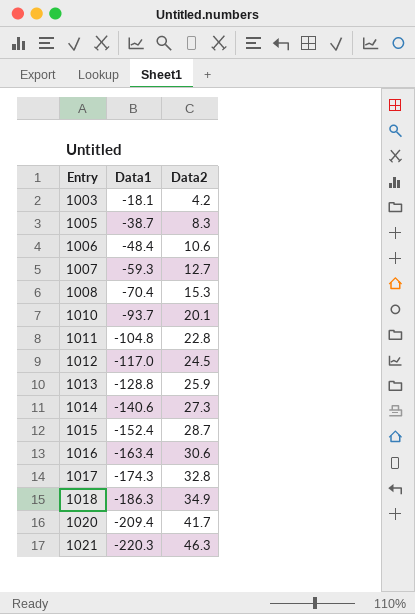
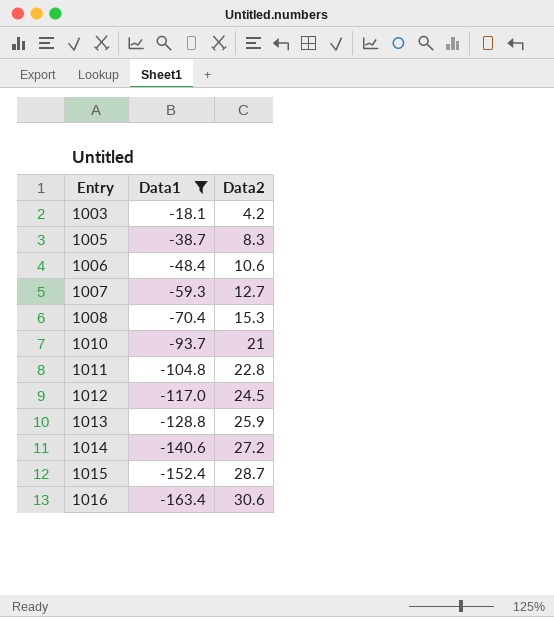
filter: none -> Data1 >= -163.4
1010 | Data2: 20.1 -> 21
1014 | Data2: 27.3 -> 27.2

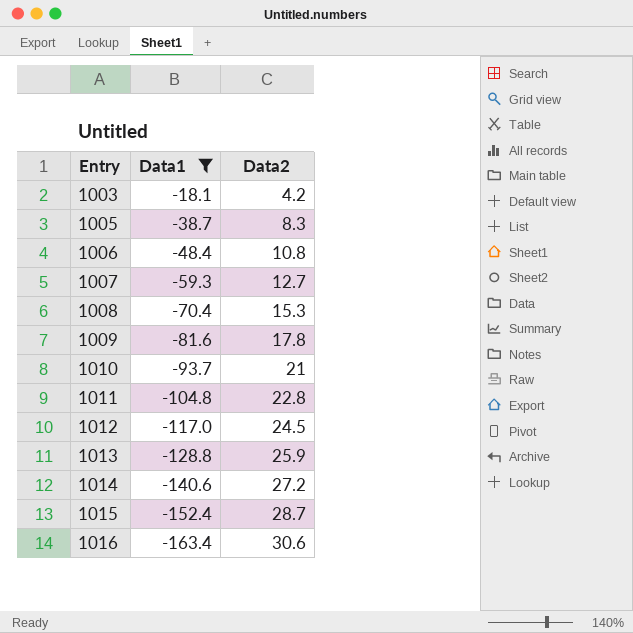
1006 | Data2: 10.6 -> 10.8
row 1009: none -> -81.6 | 17.8

